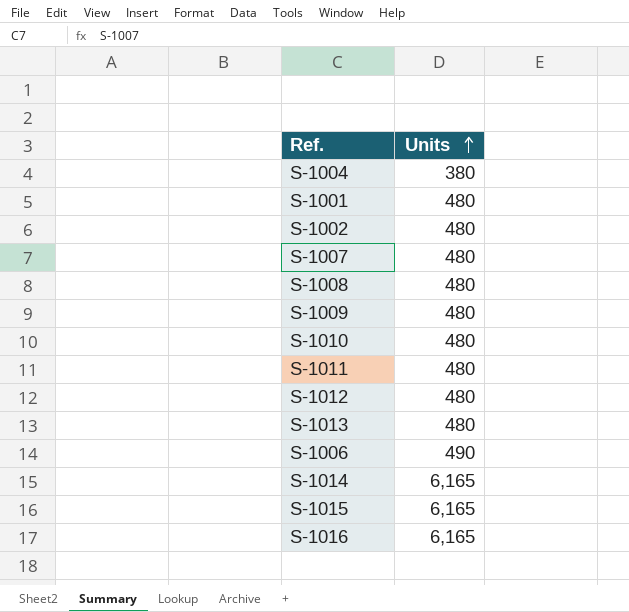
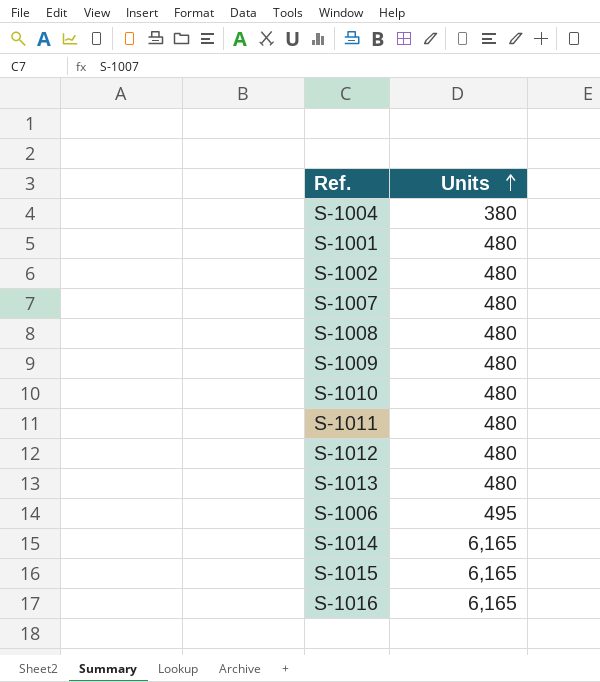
S-1006 | Units: 490 -> 495

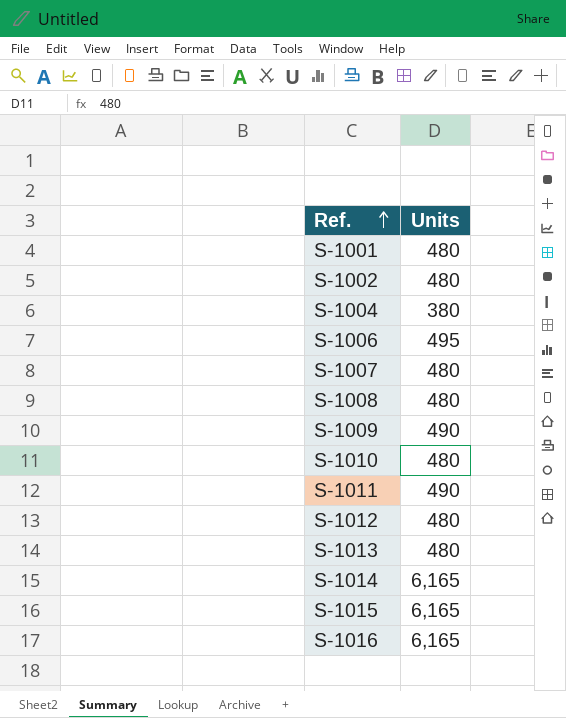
row order: Units ascending -> Ref. ascending
S-1009 | Units: 480 -> 490
S-1011 | Units: 480 -> 490

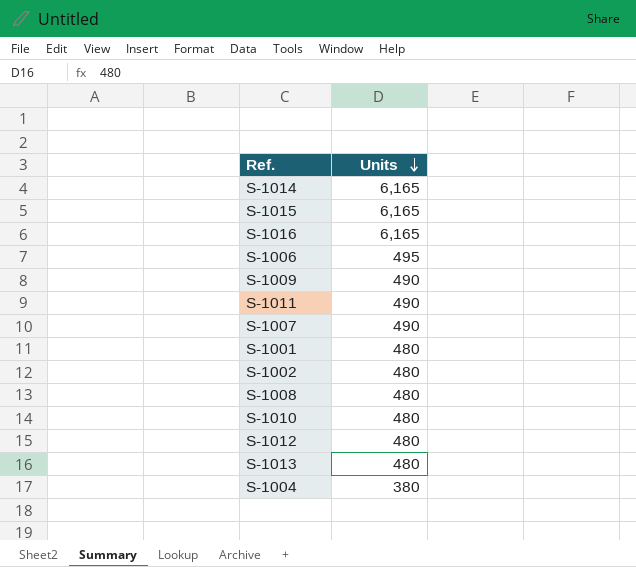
row order: Ref. ascending -> Units descending
S-1007 | Units: 480 -> 490

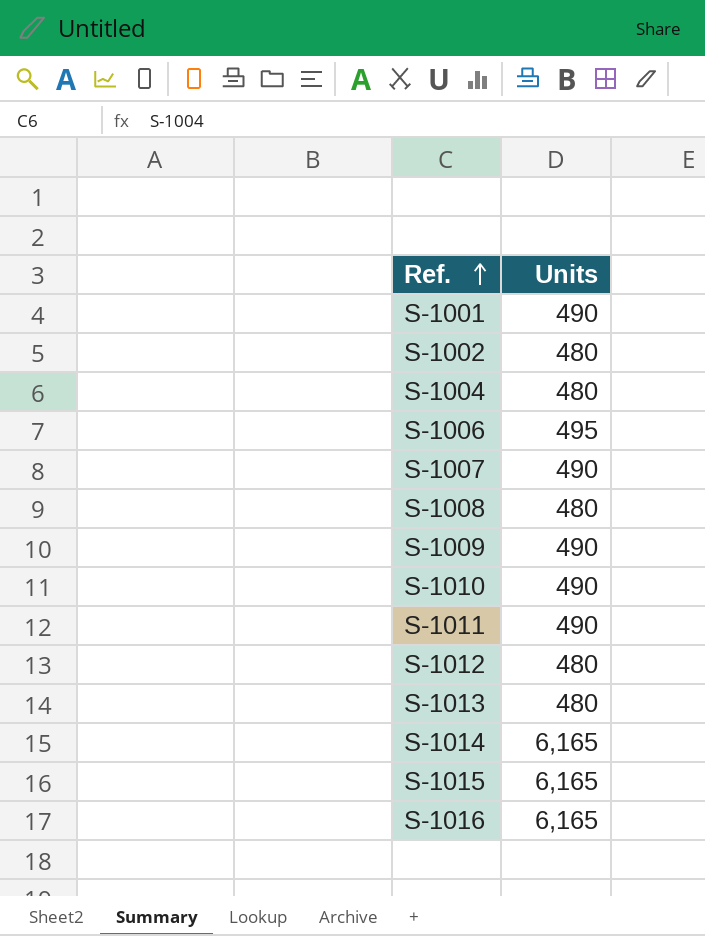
row order: Units descending -> Ref. ascending
S-1001 | Units: 480 -> 490
S-1004 | Units: 380 -> 480
S-1010 | Units: 480 -> 490

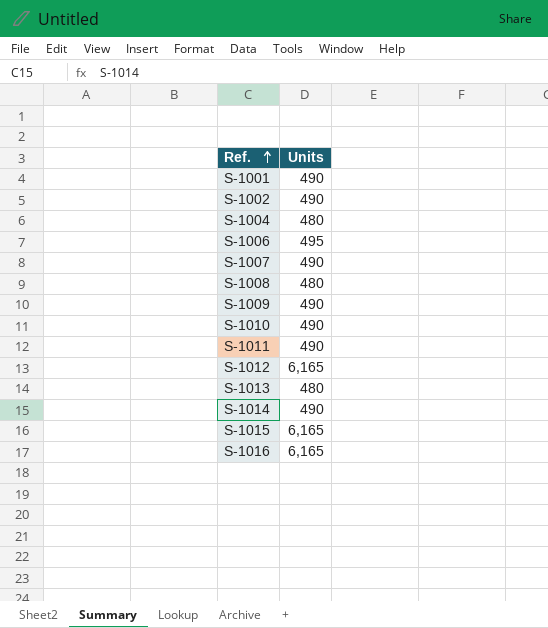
S-1002 | Units: 480 -> 490
S-1012 | Units: 480 -> 6,165
S-1014 | Units: 6,165 -> 490

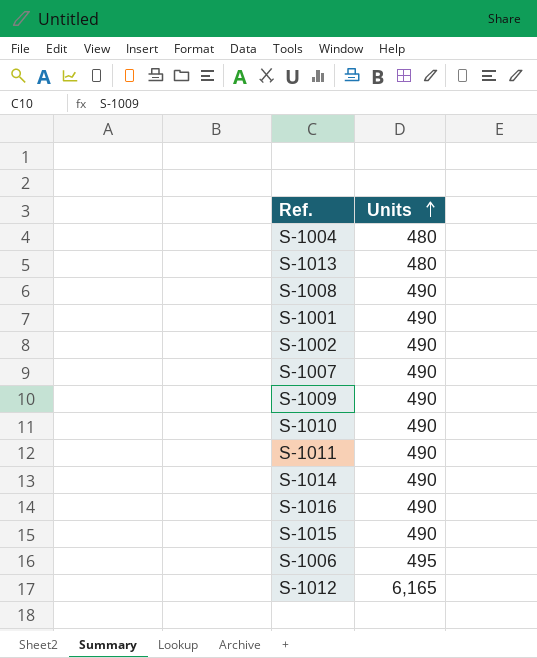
row order: Ref. ascending -> Units ascending
S-1008 | Units: 480 -> 490
S-1016 | Units: 6,165 -> 490
S-1015 | Units: 6,165 -> 490

